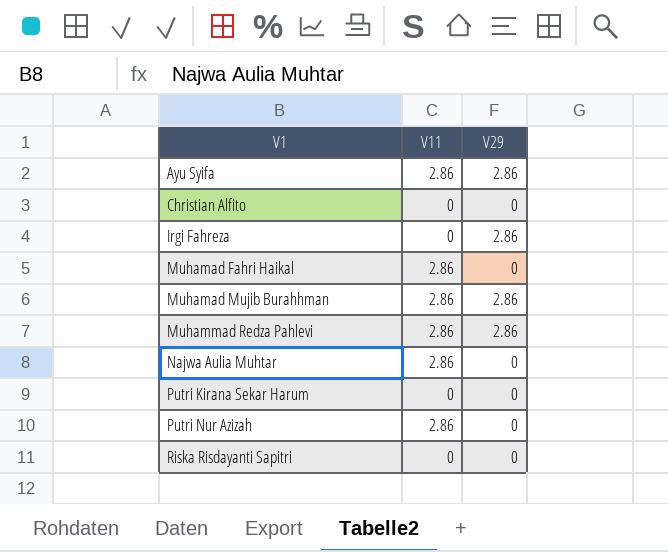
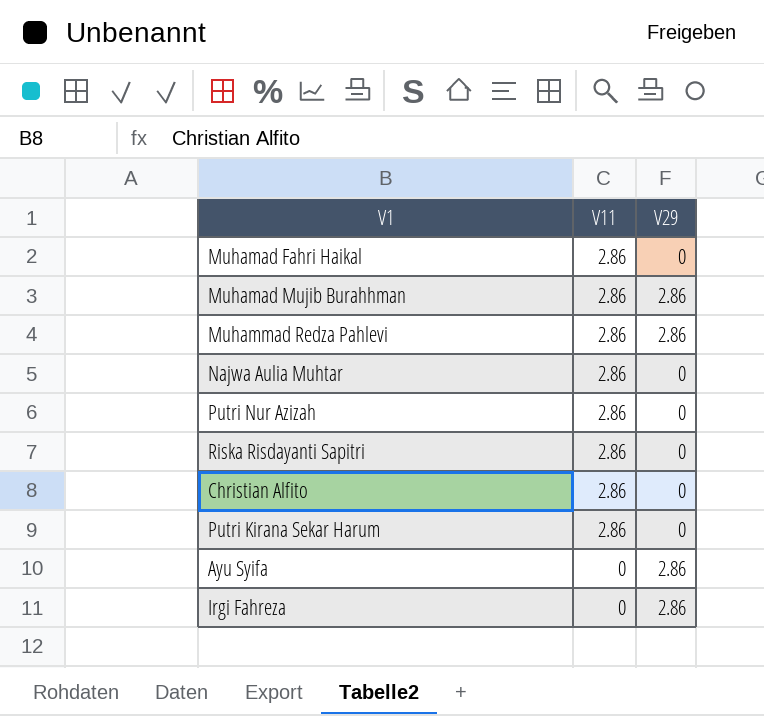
row order: V1 ascending -> V11 descending
Riska Risdayanti Sapitri | V11: 0 -> 2.86
Christian Alfito | V11: 0 -> 2.86
Putri Kirana Sekar Harum | V11: 0 -> 2.86
Ayu Syifa | V11: 2.86 -> 0

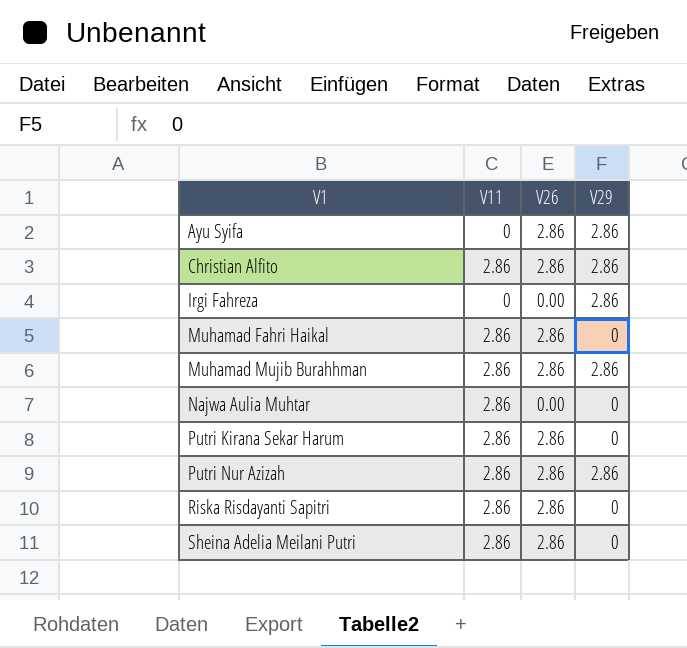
row order: V11 descending -> V1 ascending
column V26 | position: none -> 3
row Muhammad Redza Pahlevi: 2.86 | 2.86 -> none
Christian Alfito | V29: 0 -> 2.86
Putri Nur Azizah | V29: 0 -> 2.86
row Sheina Adelia Meilani Putri: none -> 2.86 | 2.86 | 0

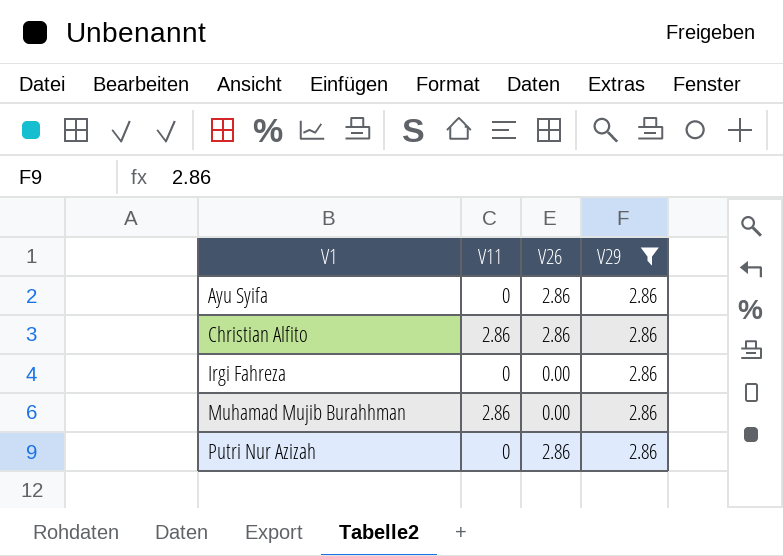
filter: none -> V29 = 2.86
Muhamad Mujib Burahhman | V26: 2.86 -> 0.00
Putri Nur Azizah | V11: 2.86 -> 0

